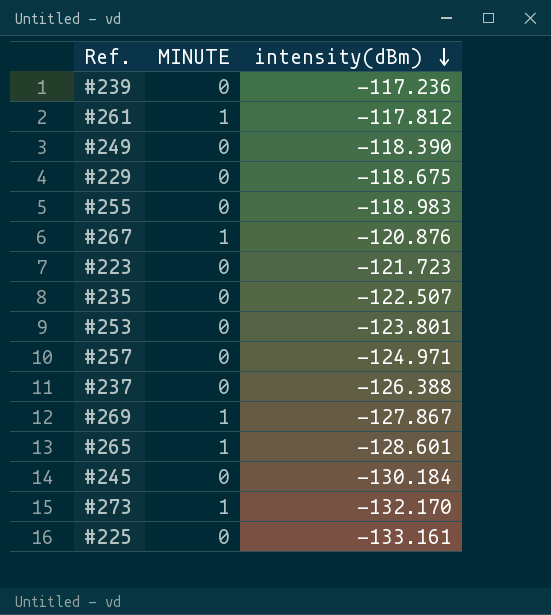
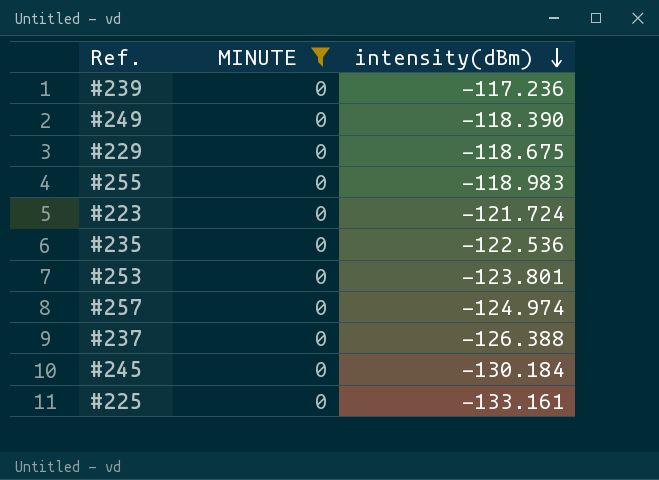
filter: none -> MINUTE = 0
#223 | intensity(dBm): -121.723 -> -121.724
#235 | intensity(dBm): -122.507 -> -122.536
#257 | intensity(dBm): -124.971 -> -124.974

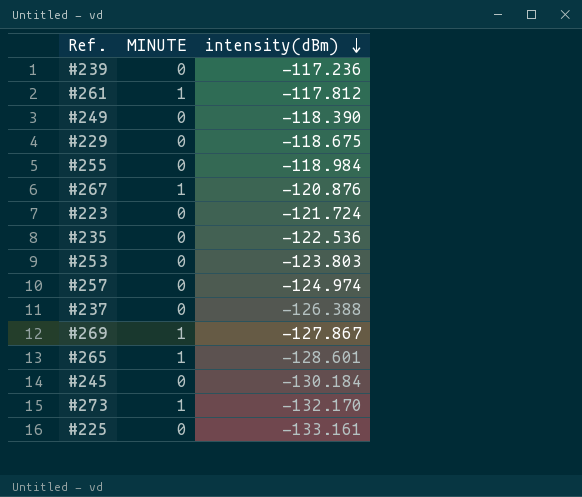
filter: MINUTE = 0 -> none
#255 | intensity(dBm): -118.983 -> -118.984
#253 | intensity(dBm): -123.801 -> -123.803

